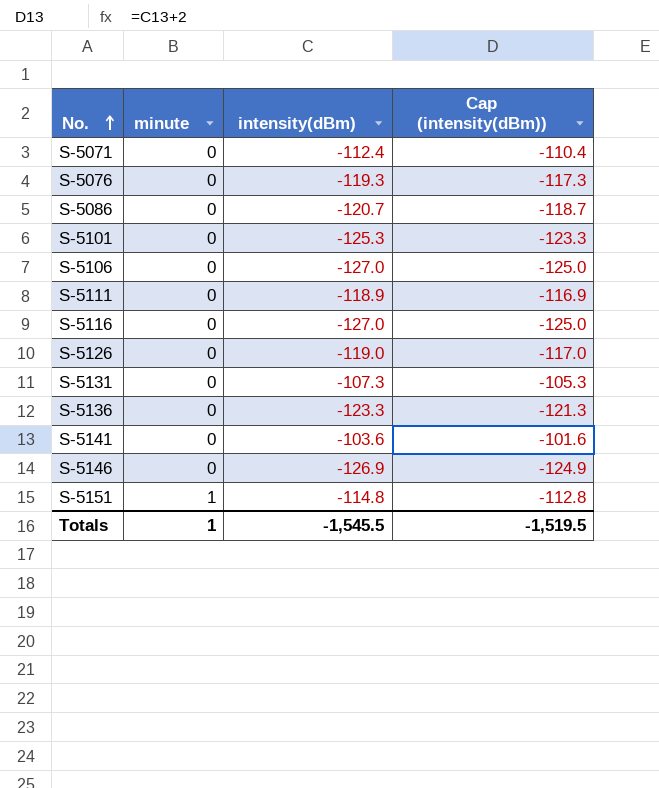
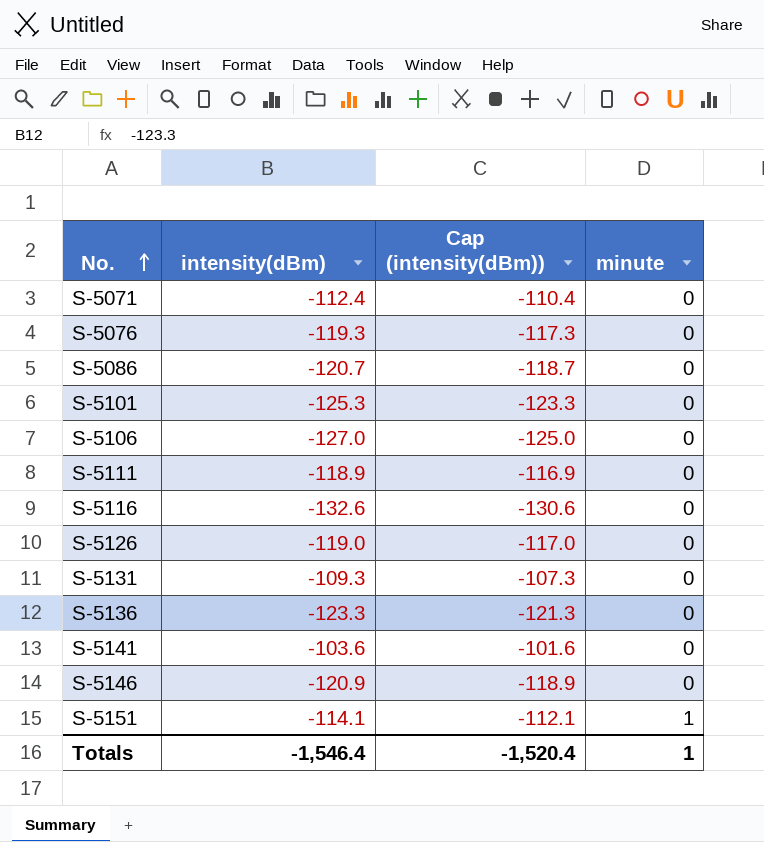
column minute | position: 2 -> 4
S-5116 | intensity(dBm): -127.0 -> -132.6
S-5116 | Cap (intensity(dBm)): -125.0 -> -130.6
S-5131 | intensity(dBm): -107.3 -> -109.3
S-5131 | Cap (intensity(dBm)): -105.3 -> -107.3
S-5146 | intensity(dBm): -126.9 -> -120.9
S-5146 | Cap (intensity(dBm)): -124.9 -> -118.9
S-5151 | intensity(dBm): -114.8 -> -114.1
S-5151 | Cap (intensity(dBm)): -112.8 -> -112.1
Totals | intensity(dBm): -1,545.5 -> -1,546.4
Totals | Cap (intensity(dBm)): -1,519.5 -> -1,520.4

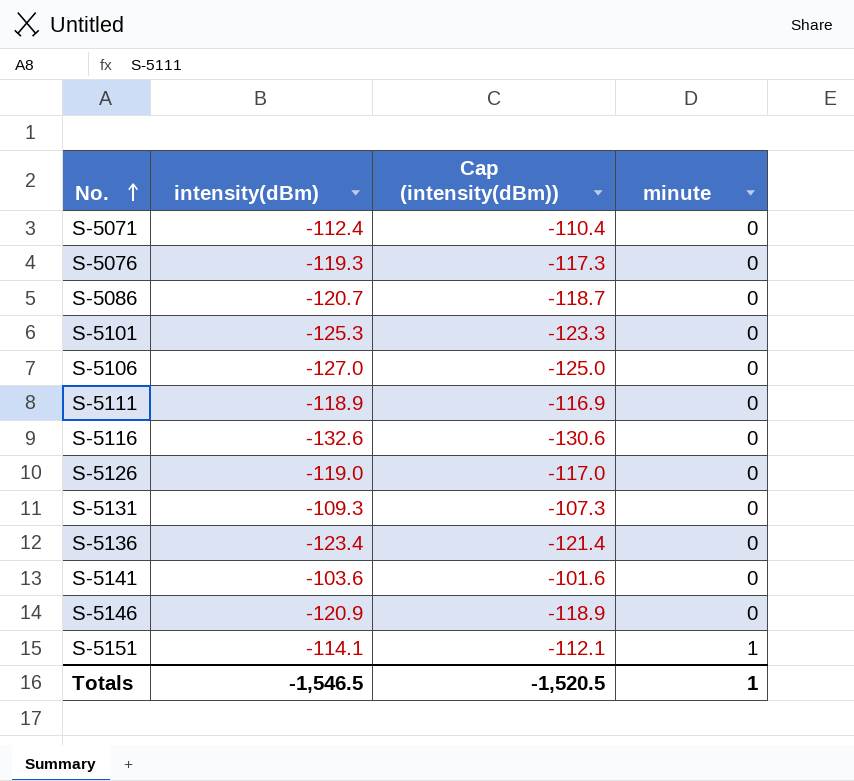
S-5136 | intensity(dBm): -123.3 -> -123.4
S-5136 | Cap (intensity(dBm)): -121.3 -> -121.4
Totals | intensity(dBm): -1,546.4 -> -1,546.5
Totals | Cap (intensity(dBm)): -1,520.4 -> -1,520.5

